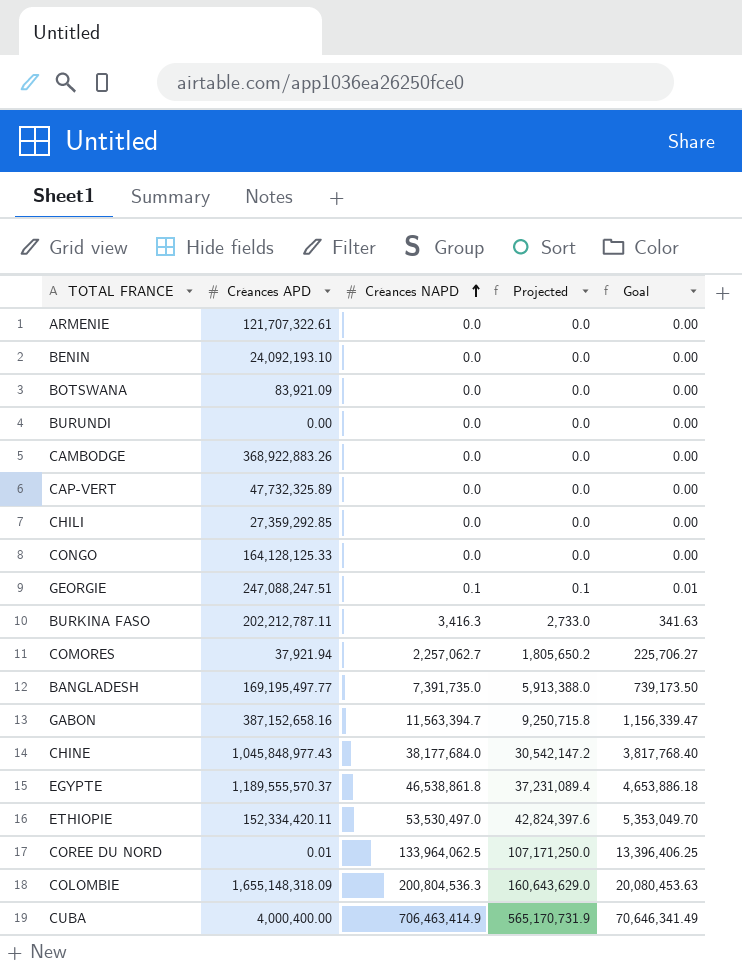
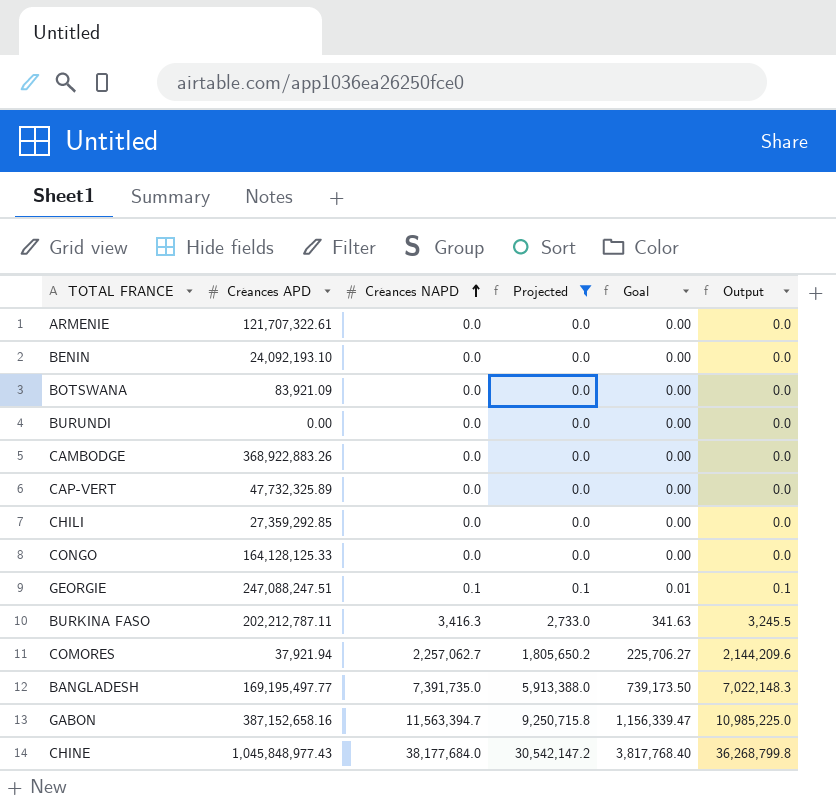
filter: none -> Projected <= 30,542,147.2
column Output | formula: none -> [Créances NAPD] * 0.95

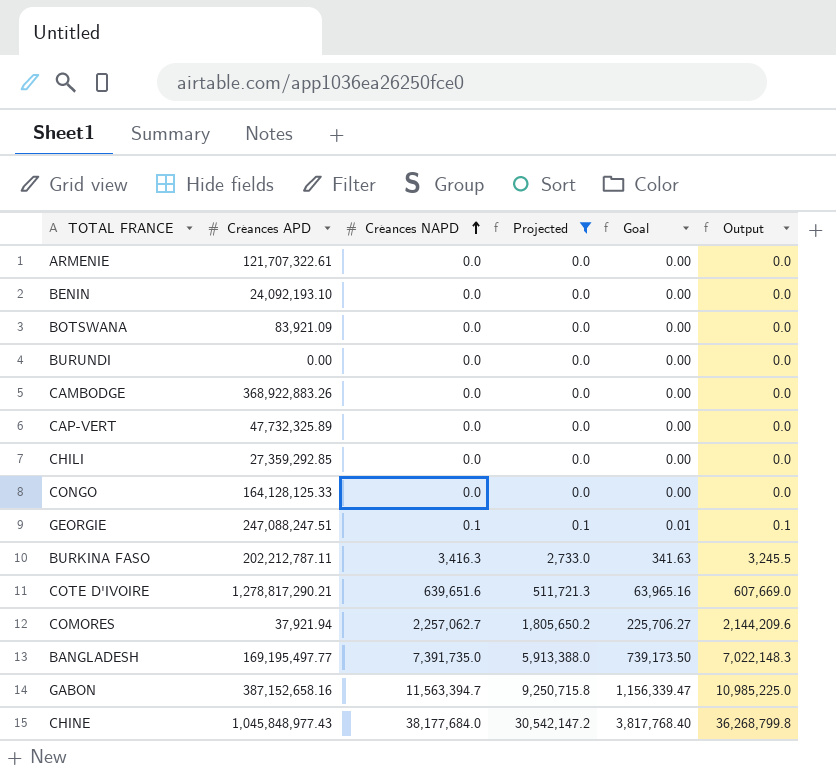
row COTE D'IVOIRE: none -> 1,278,817,290.21 | 639,651.6 | 511,721.3 | 63,965.16 | 607,669.0

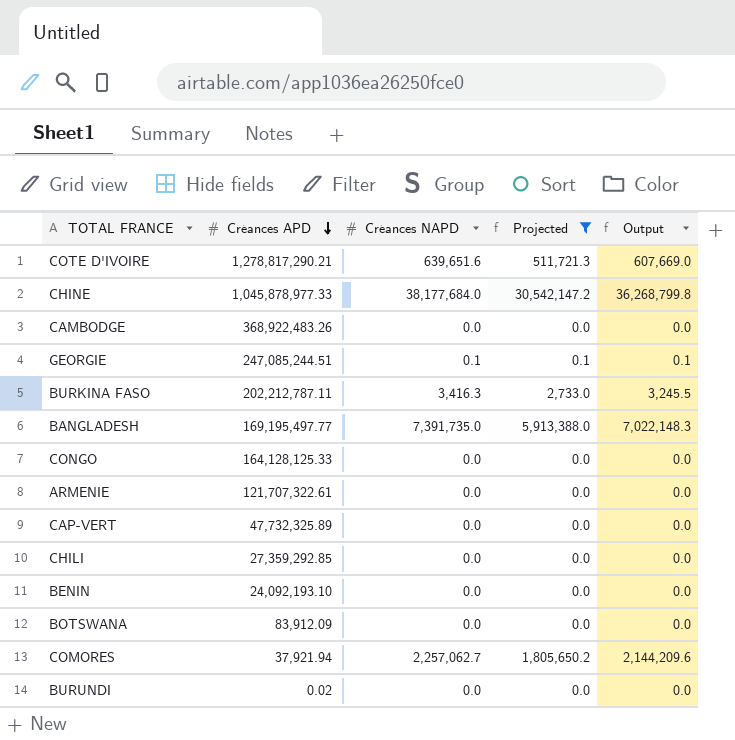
row order: Créances NAPD ascending -> Créances APD descending
column Goal | formula: [Créances NAPD] * 0.1 -> none
row GABON: 387,152,658.16 | 11,563,394.7 | 9,250,715.8 | 1,156,339.47 | 10,985,225.0 -> none
CHINE | Créances APD: 1,045,848,977.43 -> 1,045,878,977.33
CAMBODGE | Créances APD: 368,922,883.26 -> 368,922,483.26
GEORGIE | Créances APD: 247,088,247.51 -> 247,085,244.51
BOTSWANA | Créances APD: 83,921.09 -> 83,912.09
BURUNDI | Créances APD: 0.00 -> 0.02

